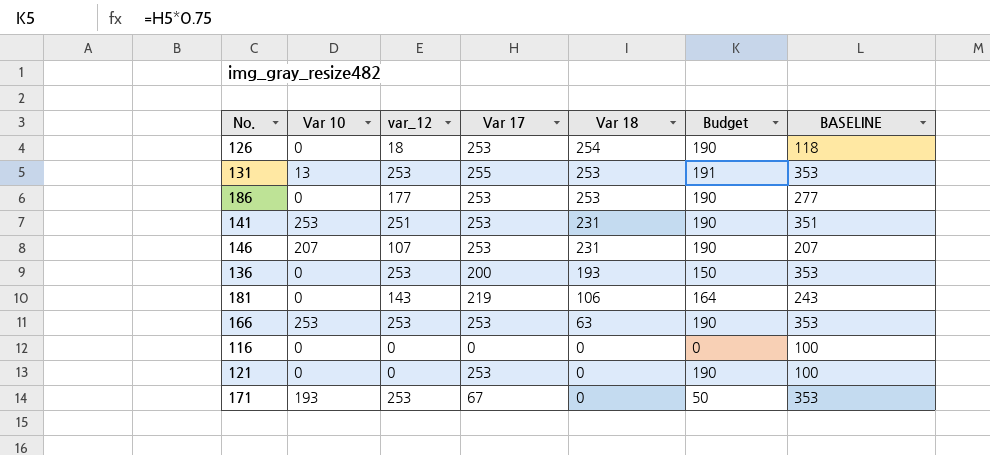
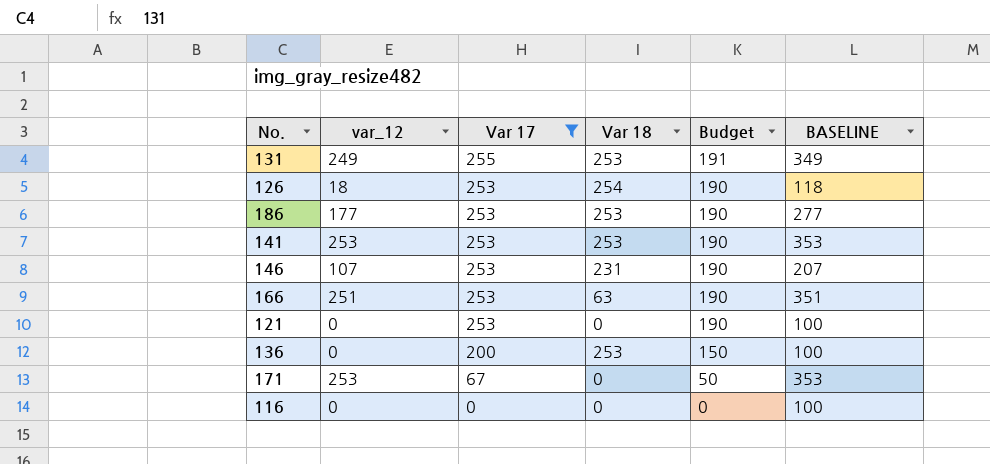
filter: none -> Var 17 != 219
row order: Var 18 descending -> Var 17 descending
column Var 10 | position: 2 -> none
131 | var_12: 253 -> 249
131 | BASELINE: 353 -> 349
141 | var_12: 251 -> 253
141 | Var 18: 231 -> 253
141 | BASELINE: 351 -> 353
166 | var_12: 253 -> 251
166 | BASELINE: 353 -> 351
136 | var_12: 253 -> 0
136 | Var 18: 193 -> 253
136 | BASELINE: 353 -> 100

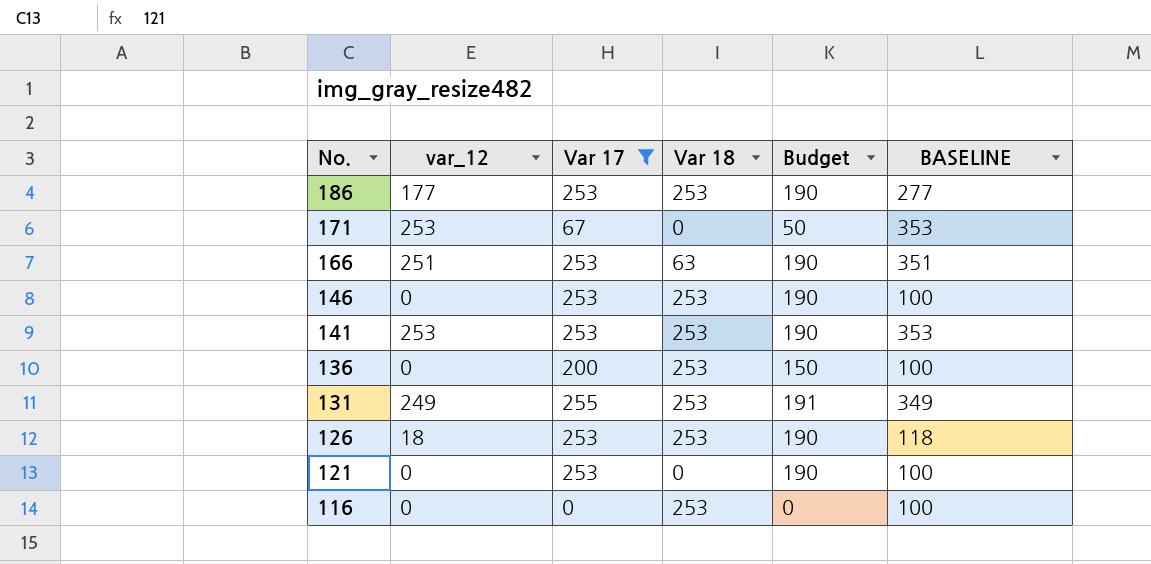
row order: Var 17 descending -> No. descending
146 | var_12: 107 -> 0
146 | Var 18: 231 -> 253
146 | BASELINE: 207 -> 100
126 | Var 18: 254 -> 253
116 | Var 18: 0 -> 253

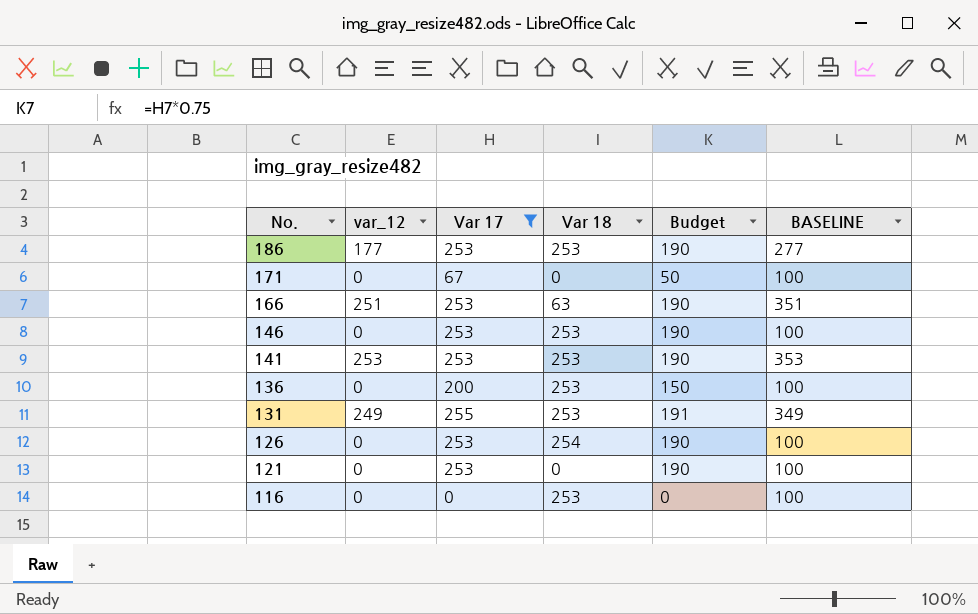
171 | var_12: 253 -> 0
171 | BASELINE: 353 -> 100
126 | var_12: 18 -> 0
126 | Var 18: 253 -> 254
126 | BASELINE: 118 -> 100

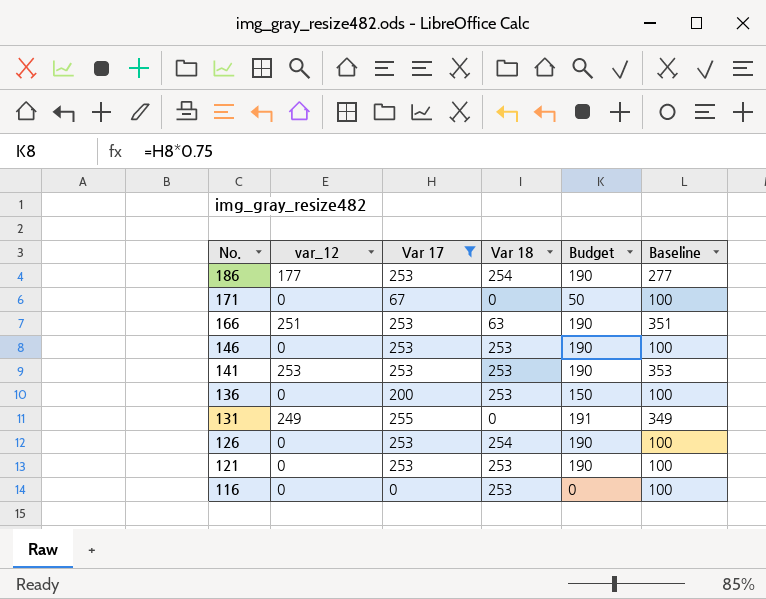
column name: BASELINE -> Baseline
186 | Var 18: 253 -> 254
131 | Var 18: 253 -> 0
121 | Var 18: 0 -> 253

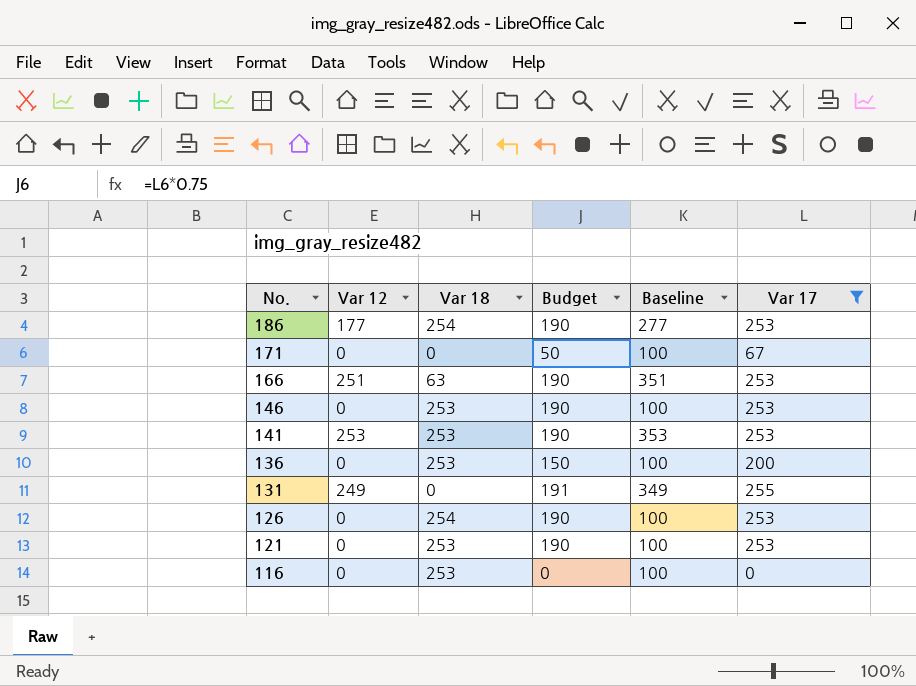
column name: var_12 -> Var 12
column Var 17 | position: 3 -> 6

